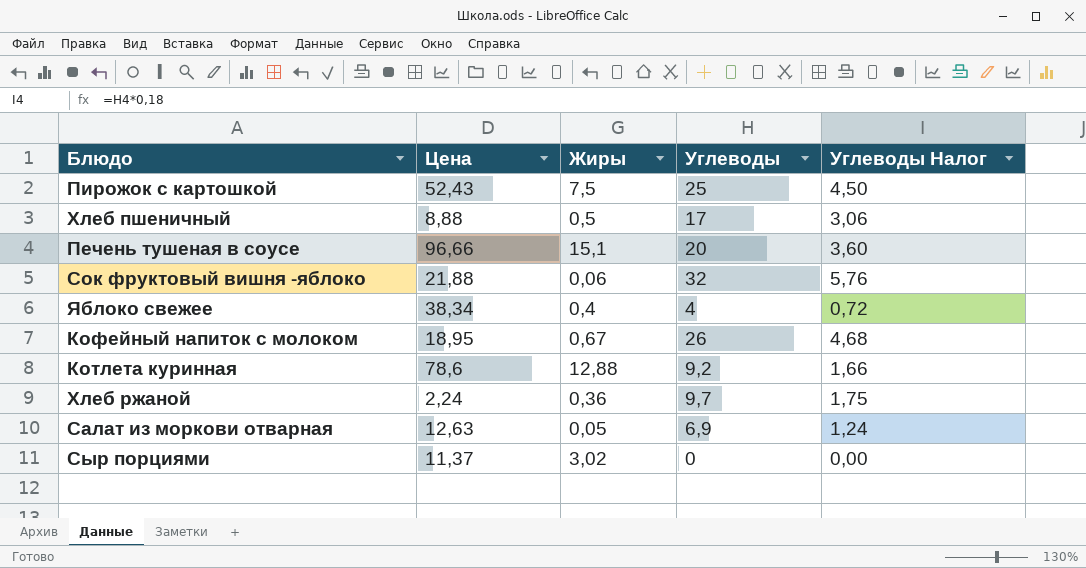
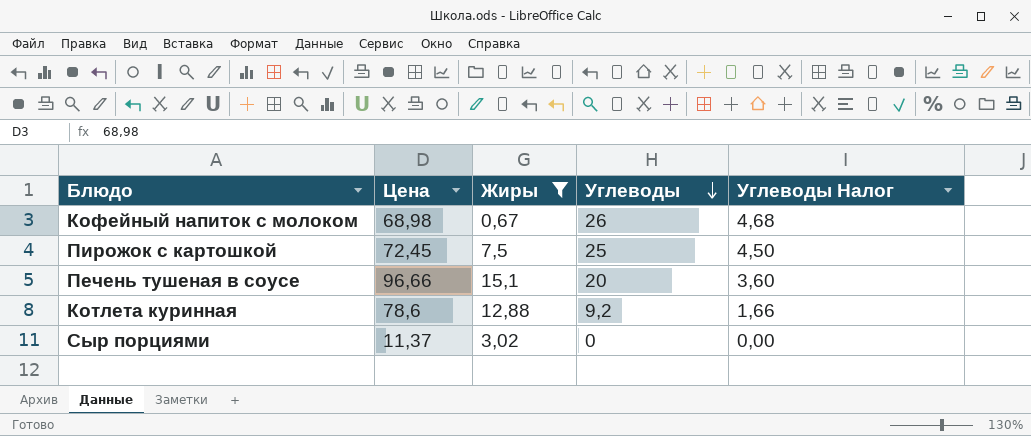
filter: none -> Жиры >= 0,67
row order: none -> Углеводы descending
Кофейный напиток с молоком | Цена: 18,95 -> 68,98
Пирожок с картошкой | Цена: 52,43 -> 72,45

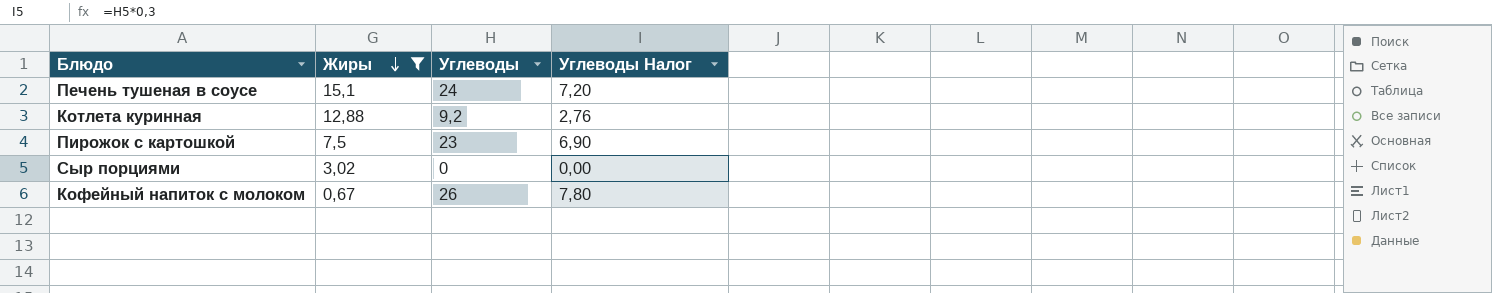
row order: Углеводы descending -> Жиры descending
column Цена | position: 2 -> none
column Углеводы Налог | formula: [Углеводы] * 0,18 -> [Углеводы] * 0,3
Печень тушеная в соусе | Углеводы: 20 -> 24
Пирожок с картошкой | Углеводы: 25 -> 23

